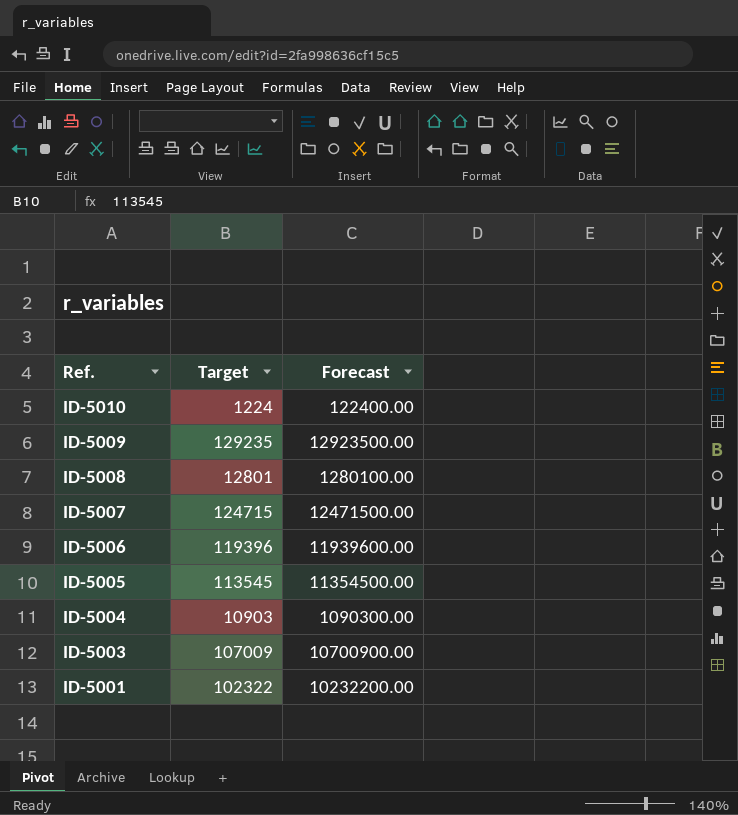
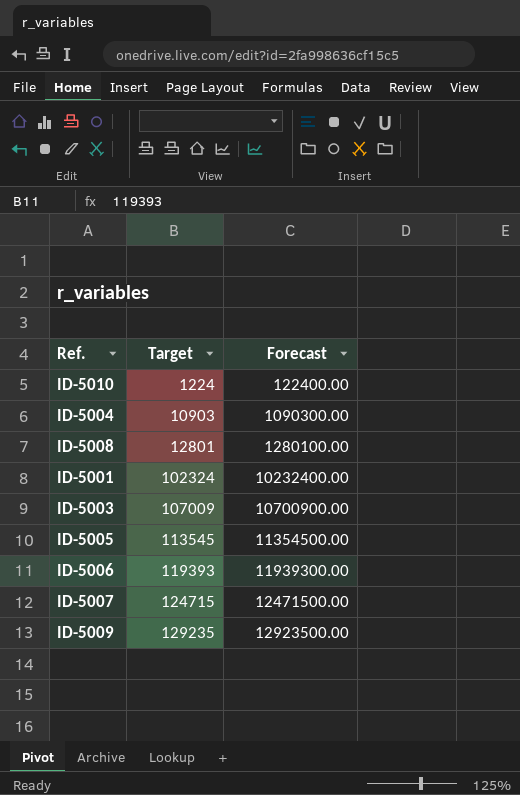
row order: Ref. descending -> Target ascending
ID-5001 | Target: 102322 -> 102324
ID-5001 | Forecast: 10232200.00 -> 10232400.00
ID-5006 | Target: 119396 -> 119393
ID-5006 | Forecast: 11939600.00 -> 11939300.00

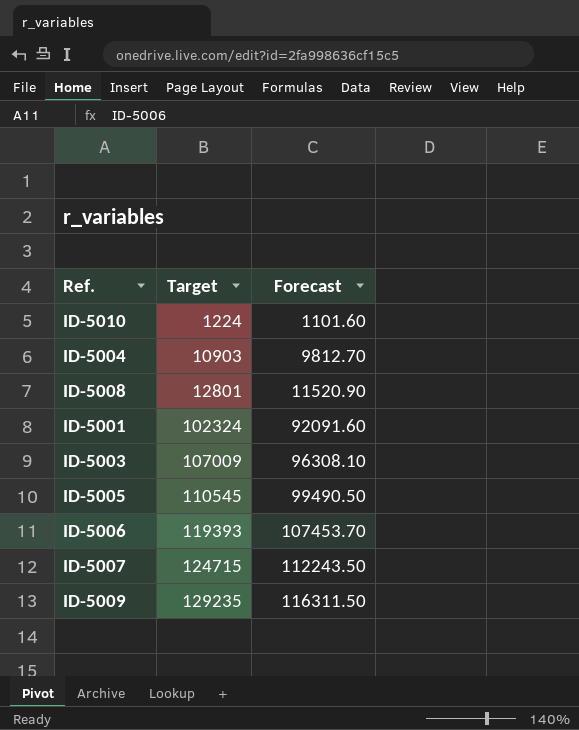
column Forecast | formula: [Target] * 100 -> [Target] * 0.9
ID-5005 | Target: 113545 -> 110545

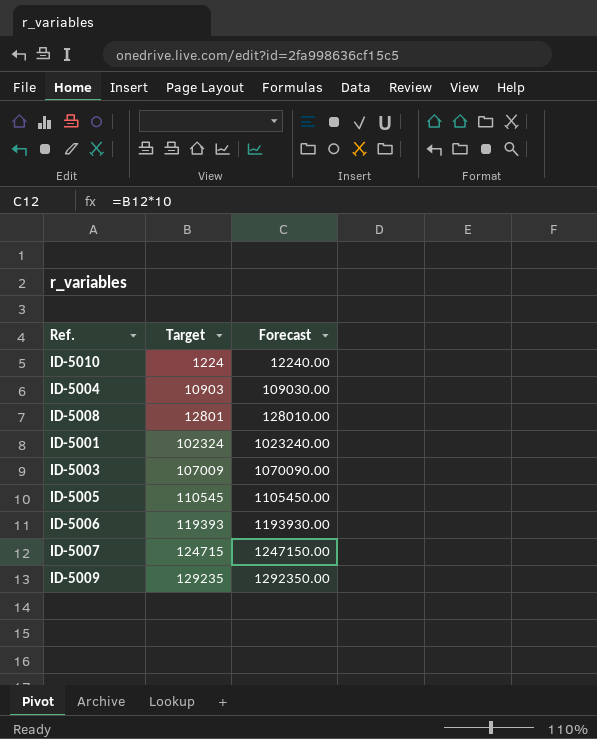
column Forecast | formula: [Target] * 0.9 -> [Target] * 10

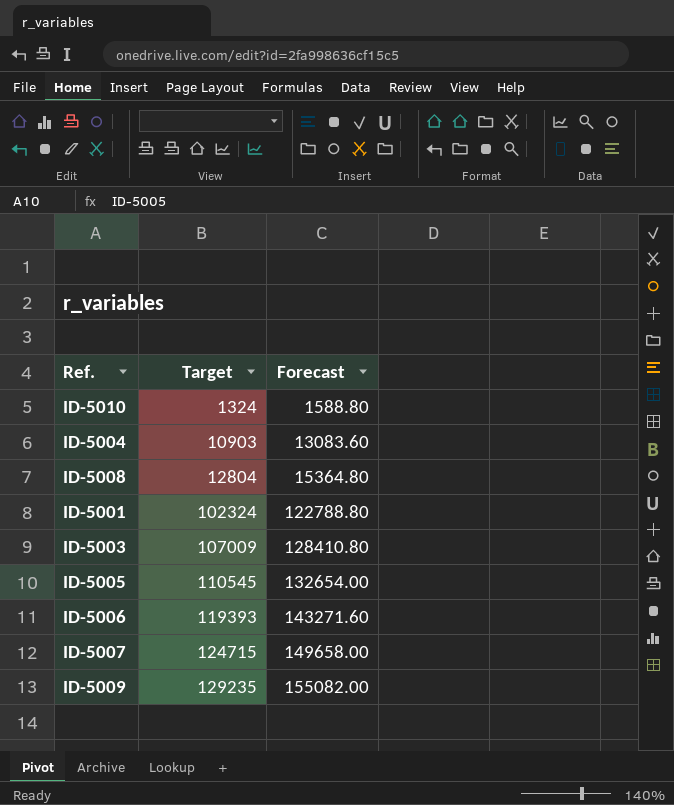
column Forecast | formula: [Target] * 10 -> [Target] * 1.2
ID-5010 | Target: 1224 -> 1324
ID-5008 | Target: 12801 -> 12804

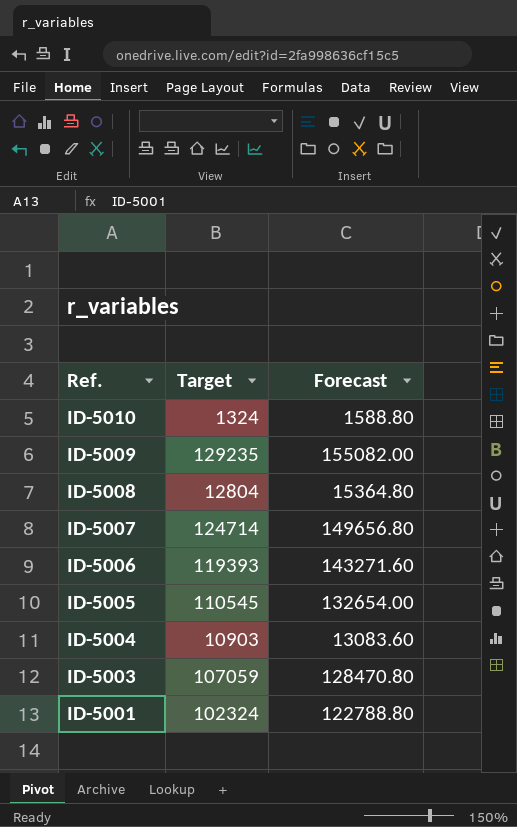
row order: Target ascending -> Ref. descending
ID-5007 | Target: 124715 -> 124714
ID-5007 | Forecast: 149658.00 -> 149656.80
ID-5003 | Target: 107009 -> 107059
ID-5003 | Forecast: 128410.80 -> 128470.80

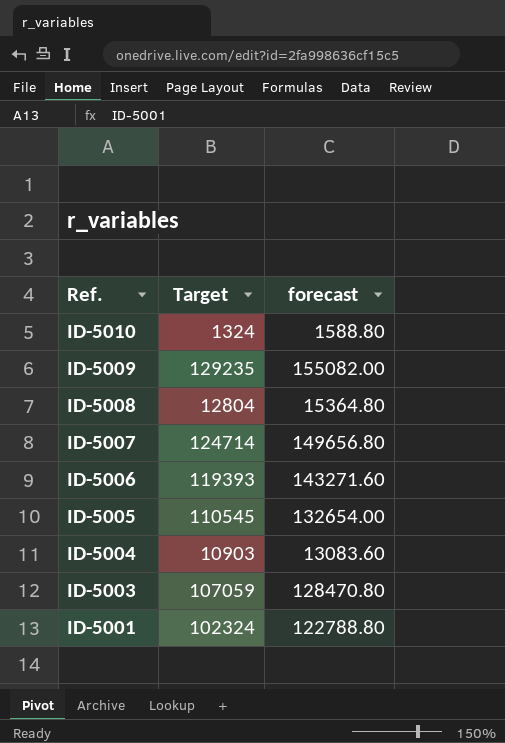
column name: Forecast -> forecast

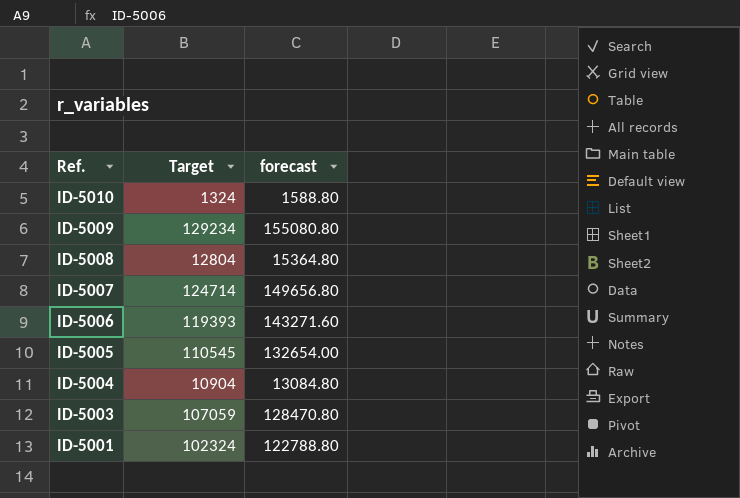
ID-5009 | Target: 129235 -> 129234
ID-5009 | forecast: 155082.00 -> 155080.80
ID-5004 | Target: 10903 -> 10904
ID-5004 | forecast: 13083.60 -> 13084.80

